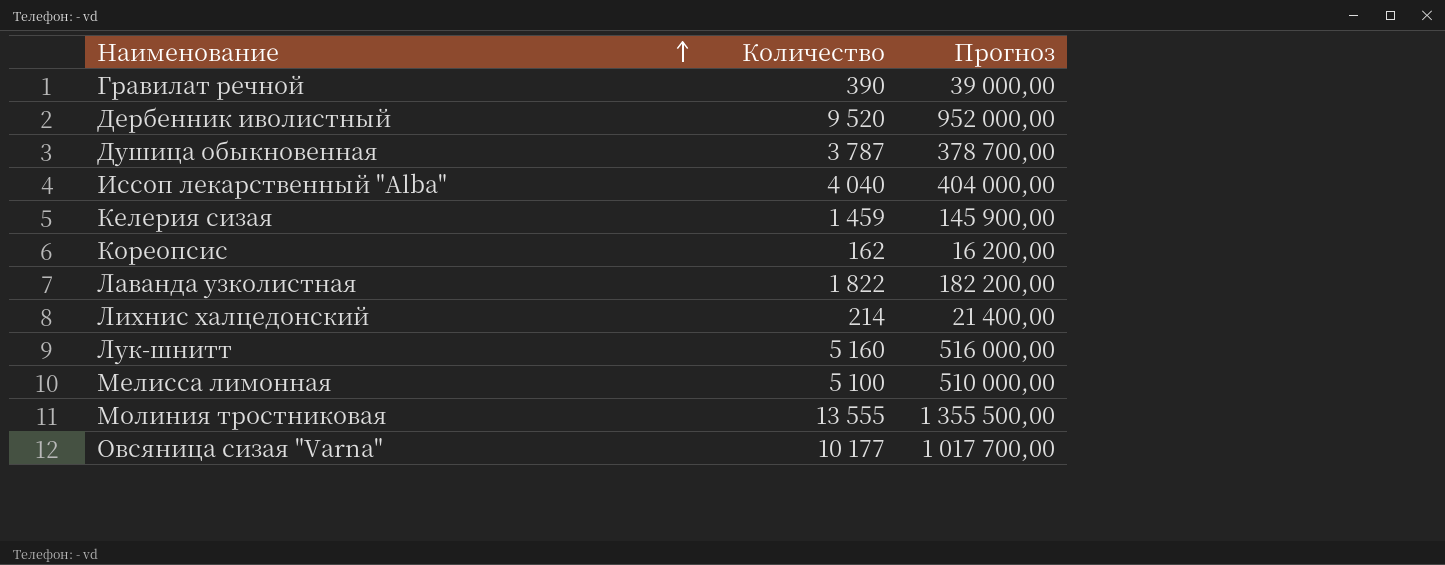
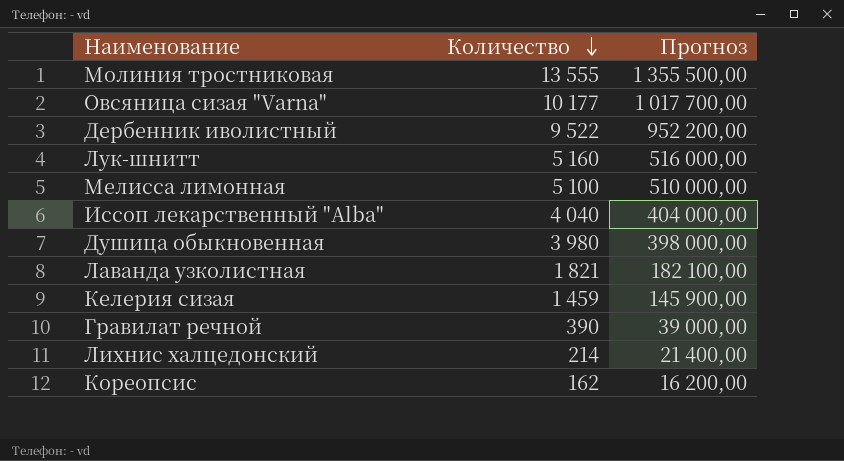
row order: Наименование ascending -> Количество descending
Дербенник иволистный | Количество: 9 520 -> 9 522
Дербенник иволистный | Прогноз: 952 000,00 -> 952 200,00
Душица обыкновенная | Количество: 3 787 -> 3 980
Душица обыкновенная | Прогноз: 378 700,00 -> 398 000,00
Лаванда узколистная | Количество: 1 822 -> 1 821
Лаванда узколистная | Прогноз: 182 200,00 -> 182 100,00

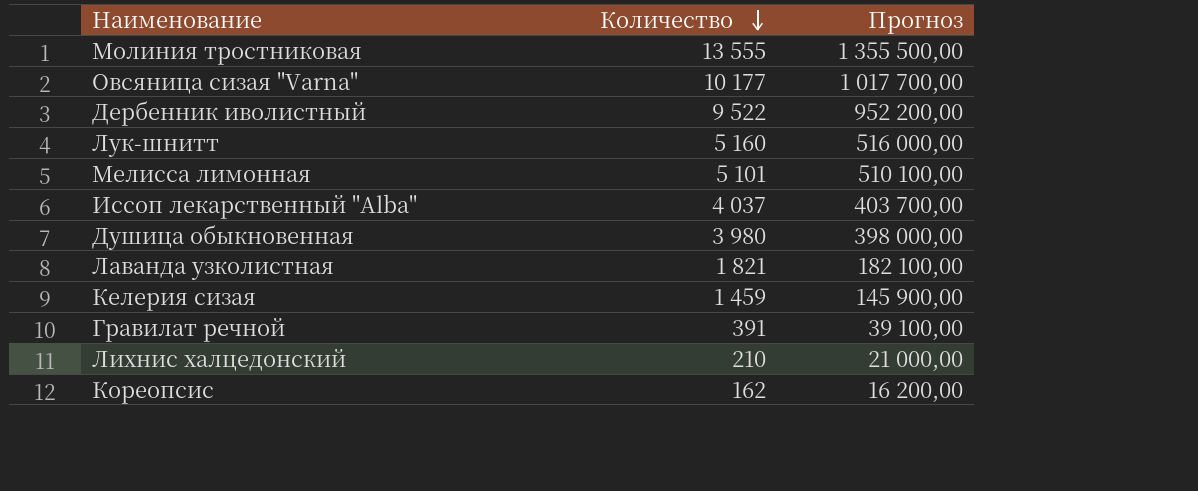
Мелисса лимонная | Количество: 5 100 -> 5 101
Мелисса лимонная | Прогноз: 510 000,00 -> 510 100,00
Иссоп лекарственный "Alba" | Количество: 4 040 -> 4 037
Иссоп лекарственный "Alba" | Прогноз: 404 000,00 -> 403 700,00
Гравилат речной | Количество: 390 -> 391
Гравилат речной | Прогноз: 39 000,00 -> 39 100,00
Лихнис халцедонский | Количество: 214 -> 210
Лихнис халцедонский | Прогноз: 21 400,00 -> 21 000,00

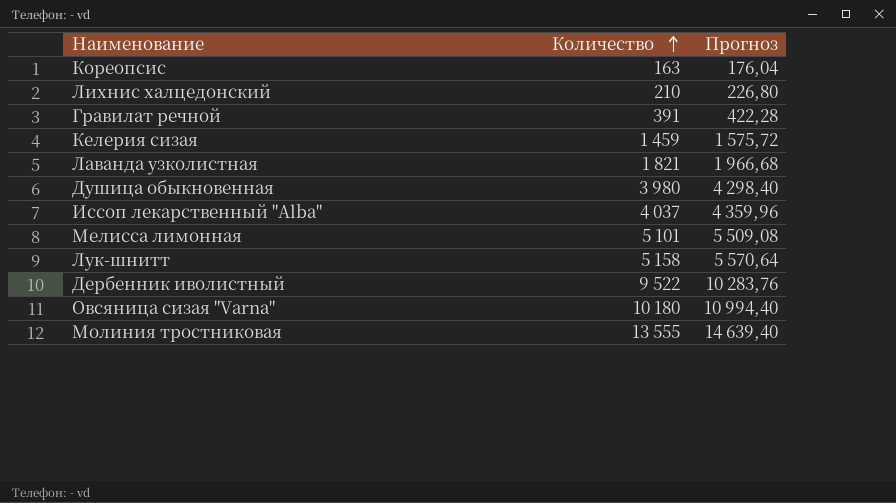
row order: Количество descending -> Количество ascending
column Прогноз | formula: [Количество] * 100 -> [Количество] * 1,08
Кореопсис | Количество: 162 -> 163
Лук-шнитт | Количество: 5 160 -> 5 158
Овсяница сизая "Varna" | Количество: 10 177 -> 10 180

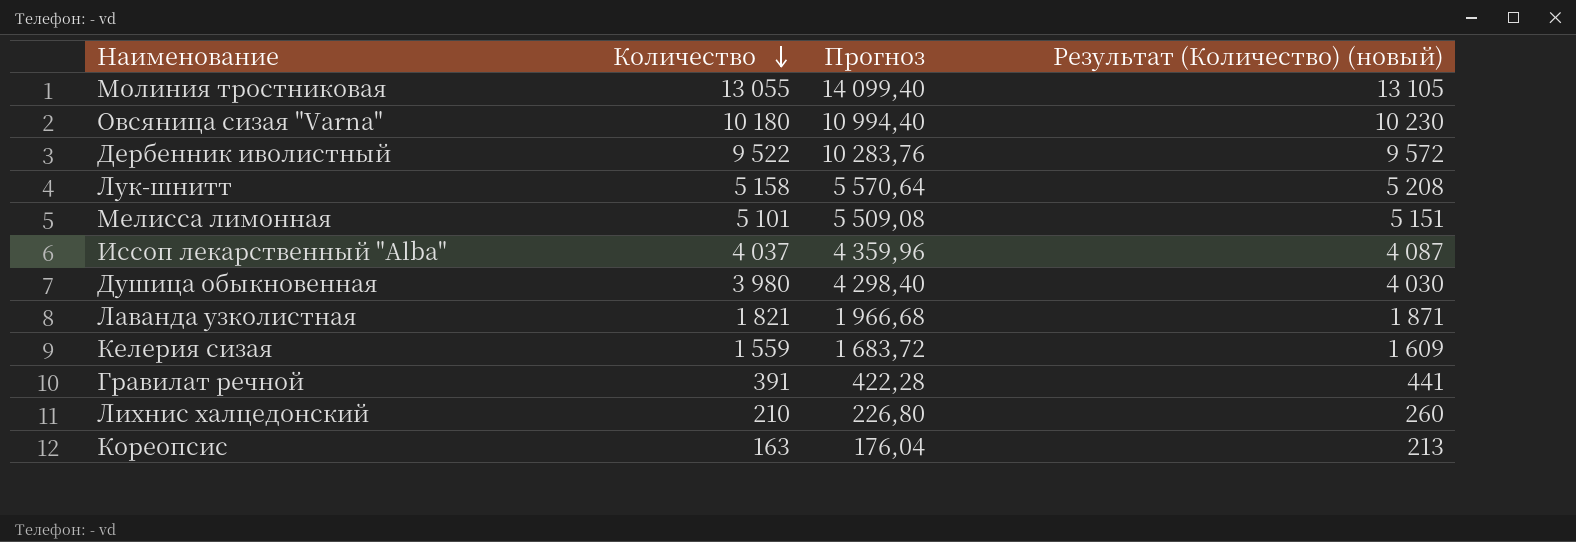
row order: Количество ascending -> Количество descending
column Результат (Количество) (новый) | formula: none -> [Количество] + 50
Молиния тростниковая | Количество: 13 555 -> 13 055
Молиния тростниковая | Прогноз: 14 639,40 -> 14 099,40
Келерия сизая | Количество: 1 459 -> 1 559
Келерия сизая | Прогноз: 1 575,72 -> 1 683,72

